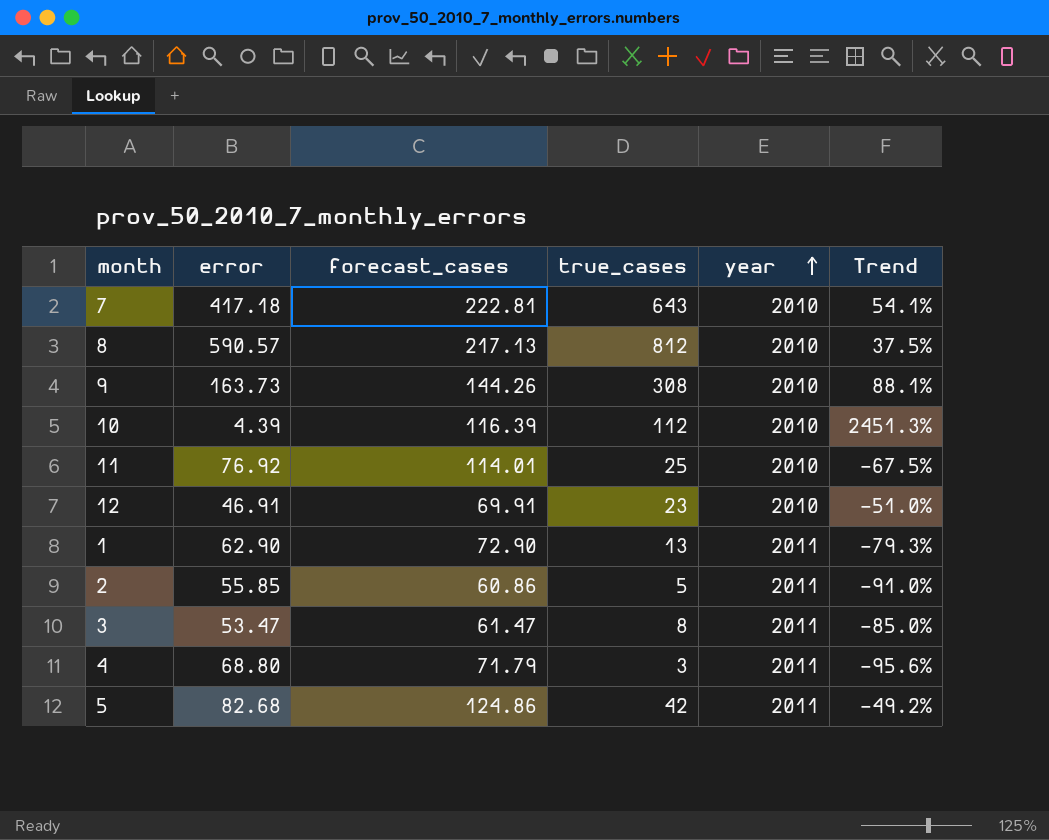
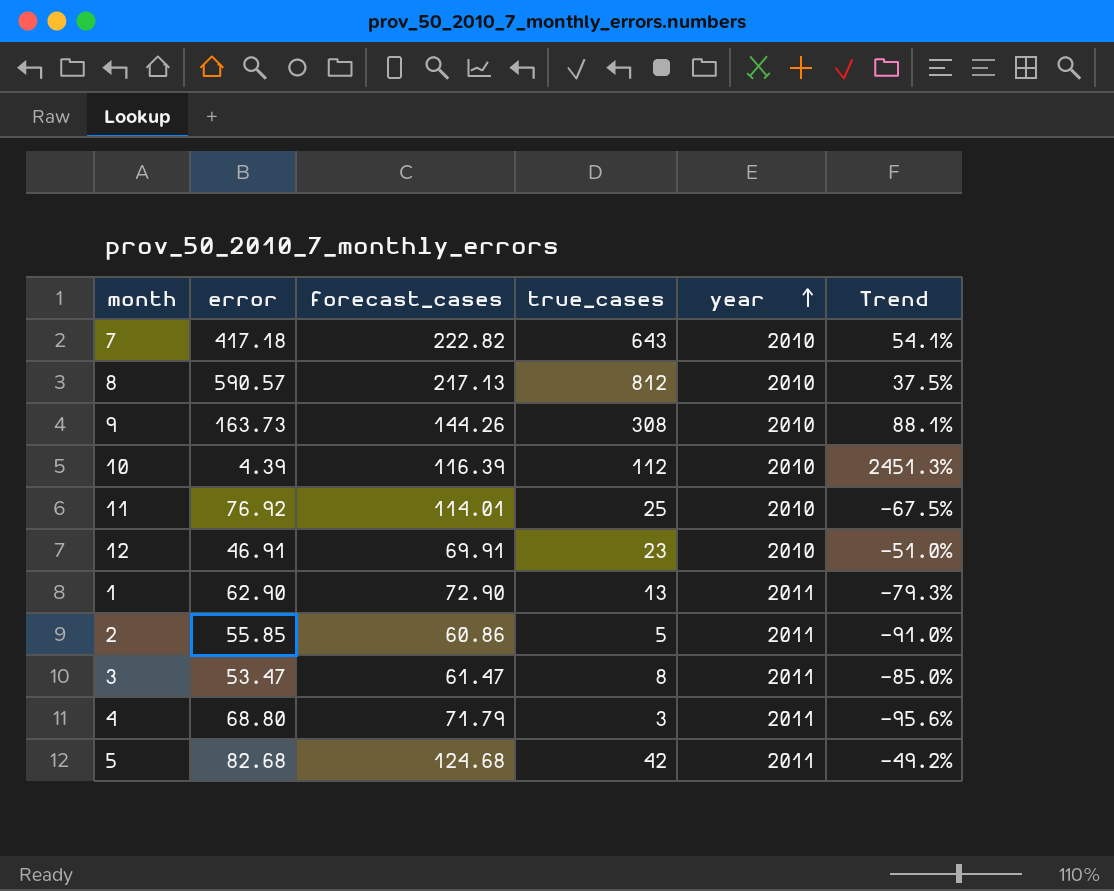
7 | forecast_cases: 222.81 -> 222.82
5 | forecast_cases: 124.86 -> 124.68

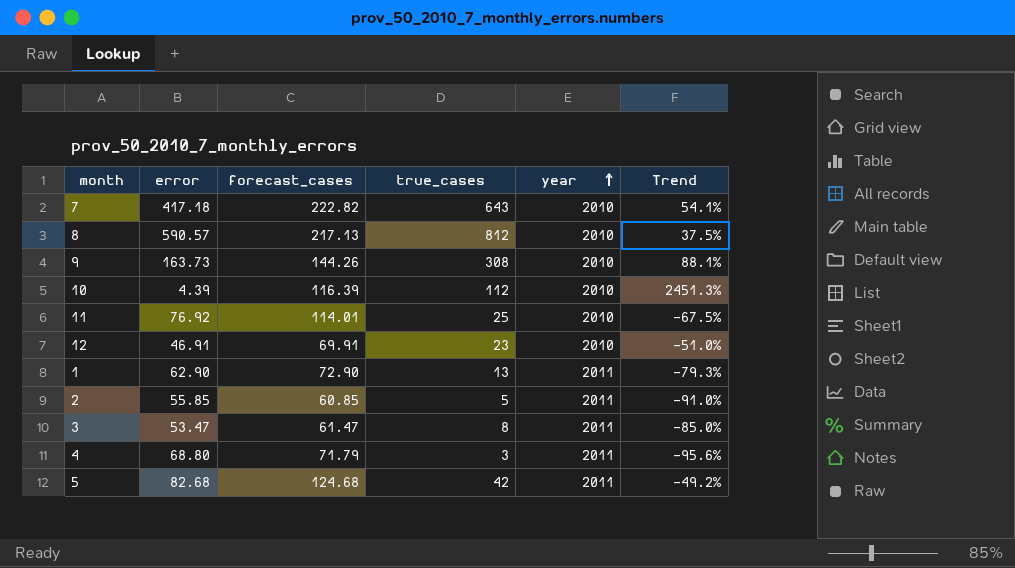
2 | forecast_cases: 60.86 -> 60.85

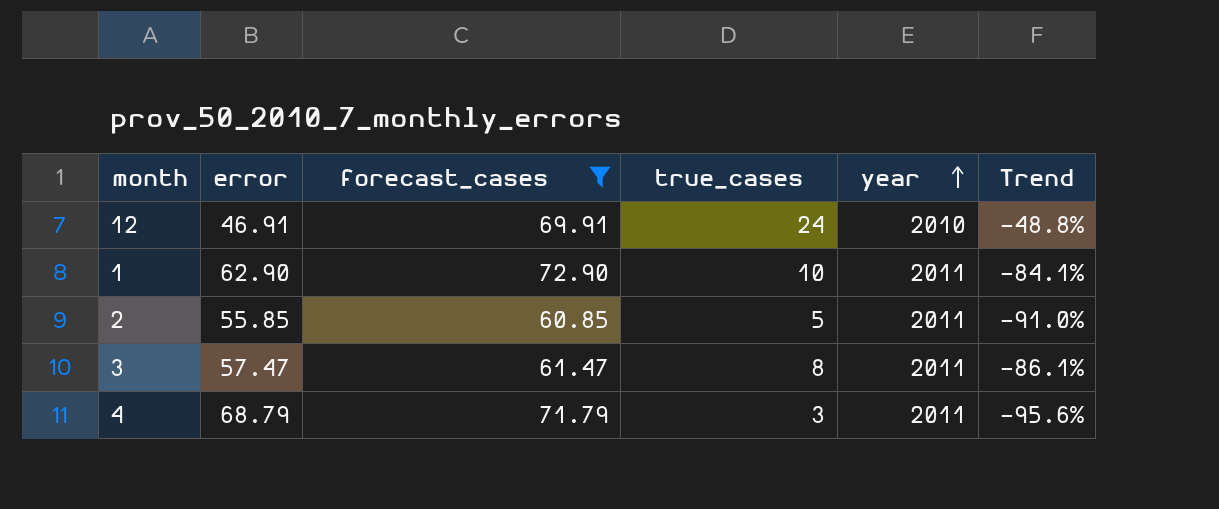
filter: none -> forecast_cases <= 72.90
12 | true_cases: 23 -> 24
12 | Trend: -51.0% -> -48.8%
1 | true_cases: 13 -> 10
1 | Trend: -79.3% -> -84.1%
3 | error: 53.47 -> 57.47
3 | Trend: -85.0% -> -86.1%
4 | error: 68.80 -> 68.79

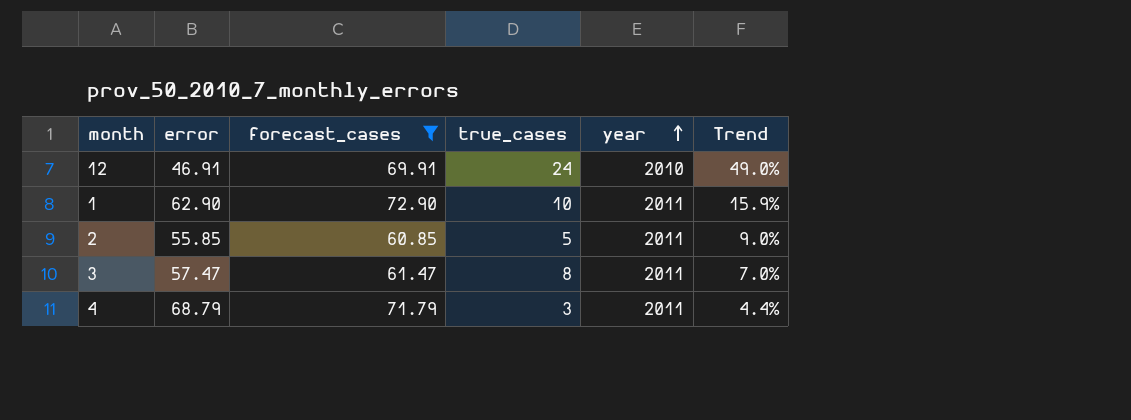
column Trend | formula: ([true_cases] - [error]) / [error] -> ([forecast_cases] - [error]) / [error]

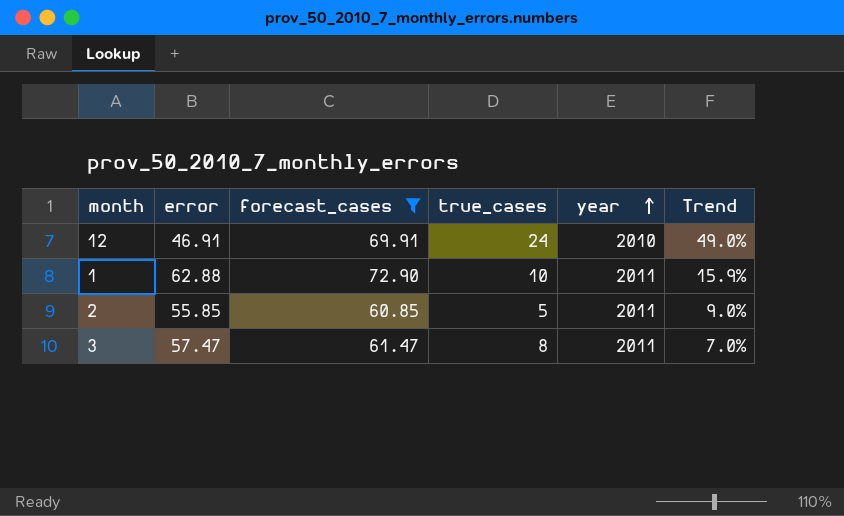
row 4: 68.79 | 71.79 | 3 | 2011 | 4.4% -> none
1 | error: 62.90 -> 62.88

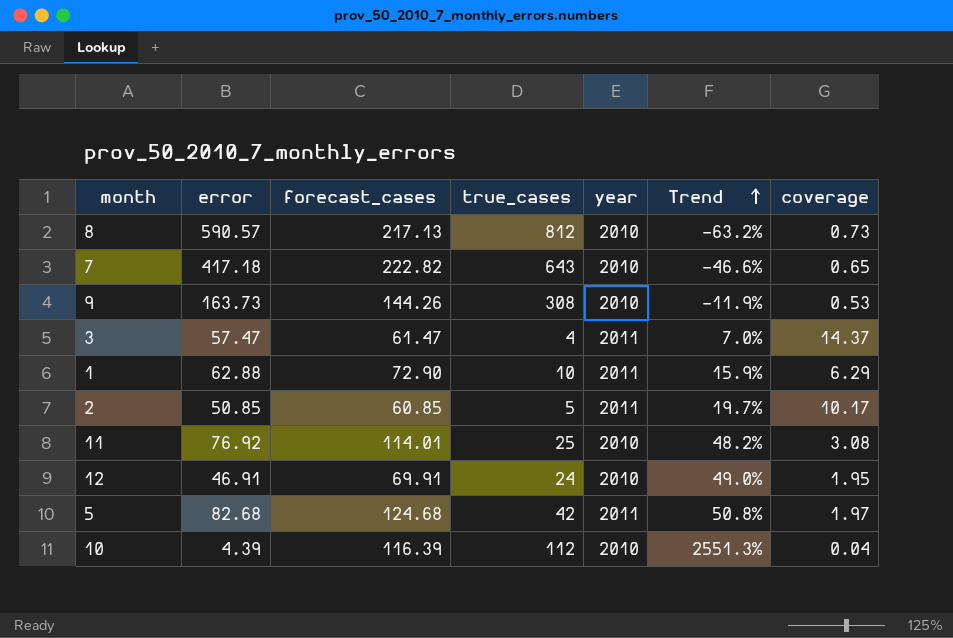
filter: forecast_cases <= 72.90 -> none
row order: year ascending -> Trend ascending
column coverage | formula: none -> [error] / [true_cases]
3 | true_cases: 8 -> 4
2 | error: 55.85 -> 50.85
2 | Trend: 9.0% -> 19.7%

